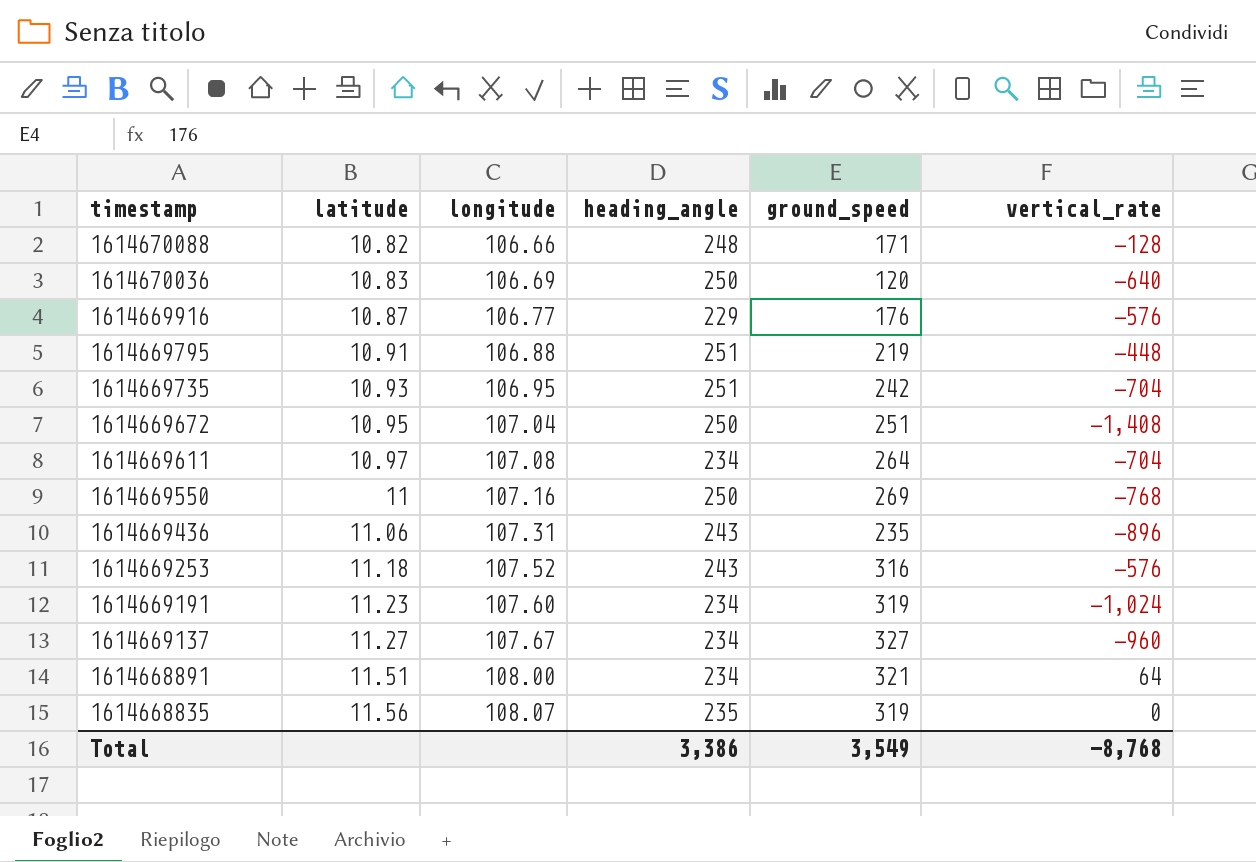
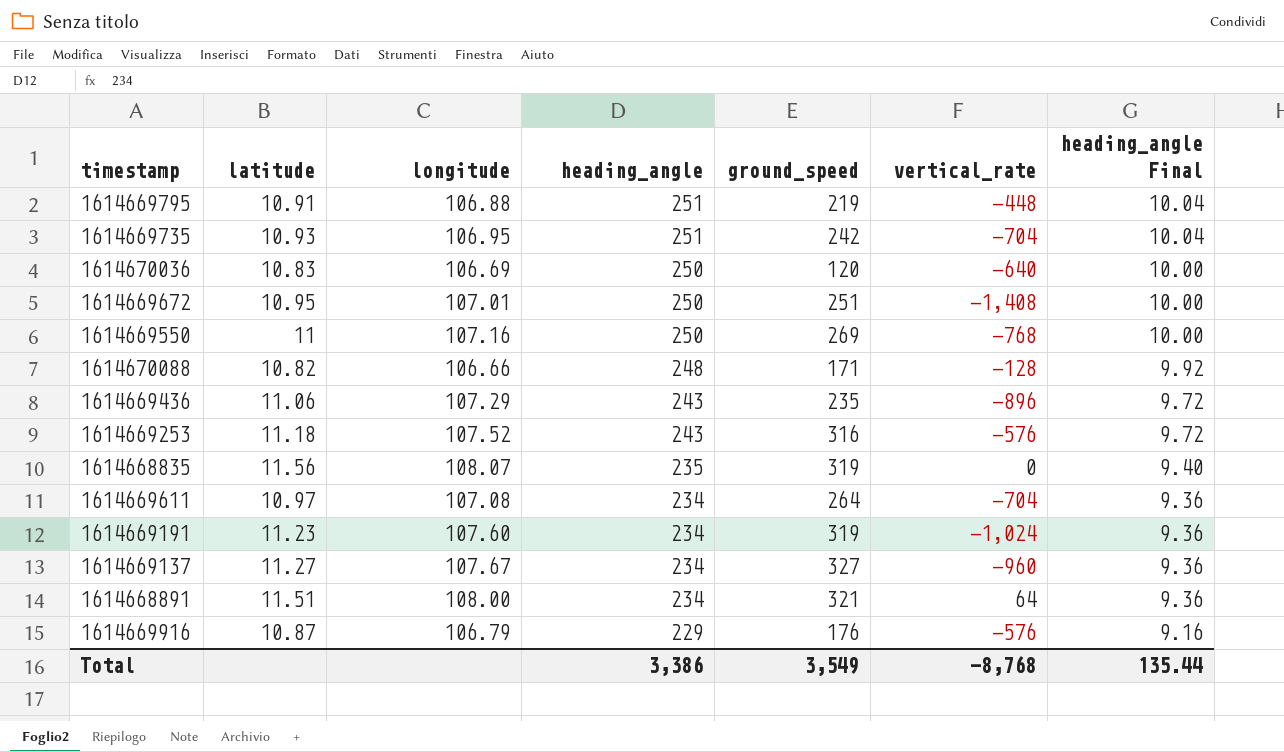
row order: timestamp descending -> heading_angle descending
column heading_angle Final | formula: none -> [heading_angle] * 0.04
1614669672 | longitude: 107.04 -> 107.01
1614669436 | longitude: 107.31 -> 107.29
1614669916 | longitude: 106.77 -> 106.79

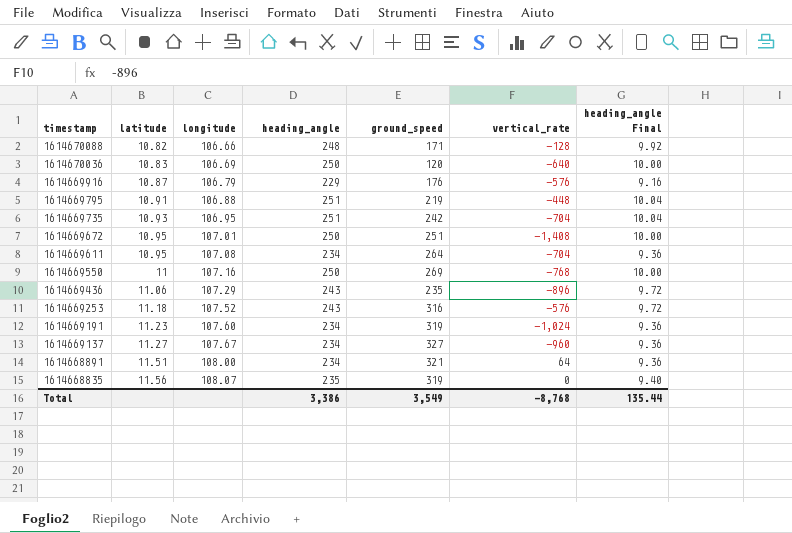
row order: heading_angle descending -> timestamp descending
1614669611 | latitude: 10.97 -> 10.95

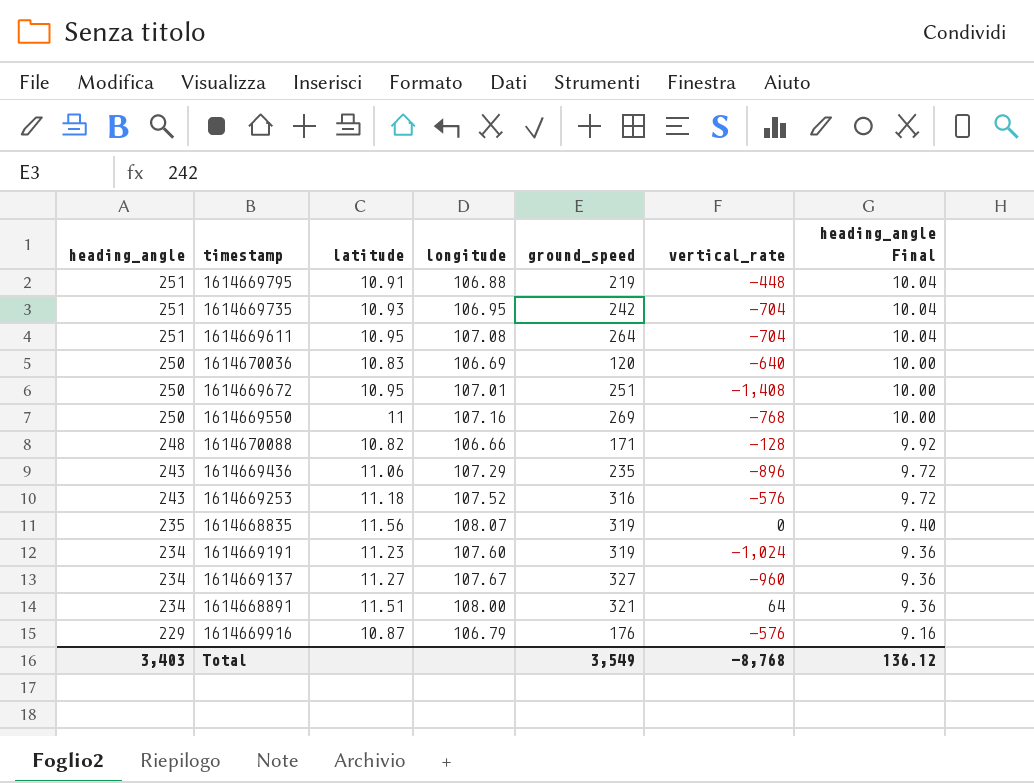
row order: timestamp descending -> heading_angle descending
column heading_angle | position: 4 -> 1
1614669611 | heading_angle: 234 -> 251
1614669611 | heading_angle Final: 9.36 -> 10.04
Total | heading_angle: 3,386 -> 3,403
Total | heading_angle Final: 135.44 -> 136.12

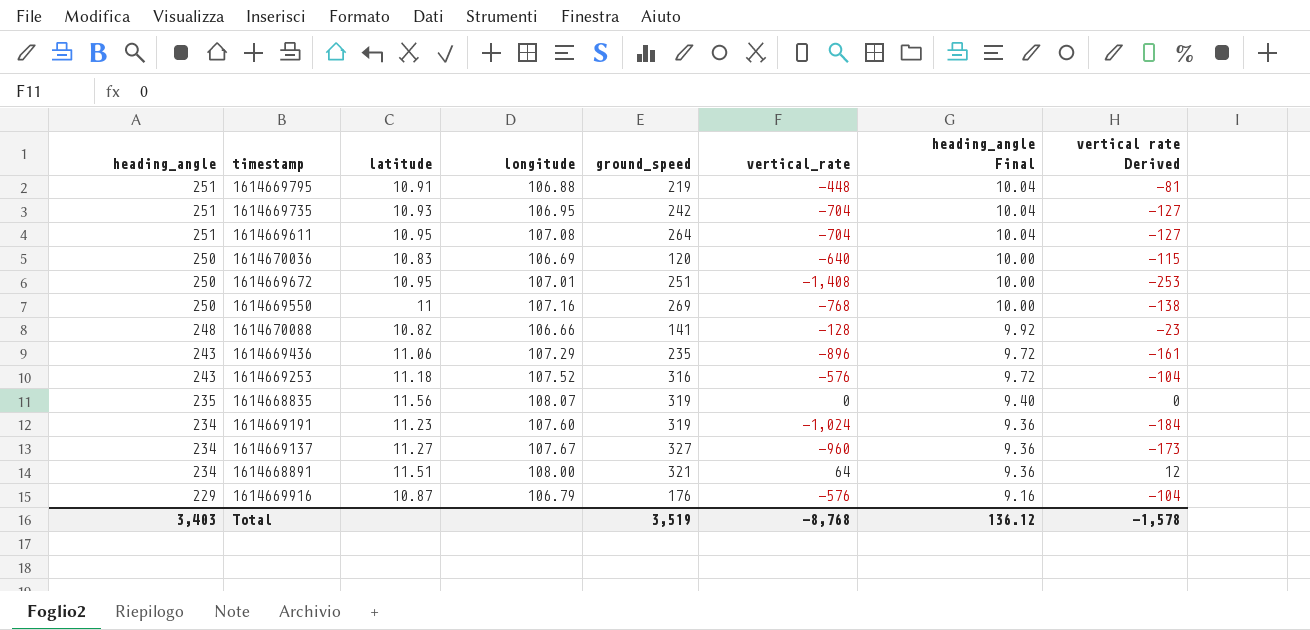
column vertical rate Derived | formula: none -> [vertical_rate] * 0.18
1614670088 | ground_speed: 171 -> 141
Total | ground_speed: 3,549 -> 3,519

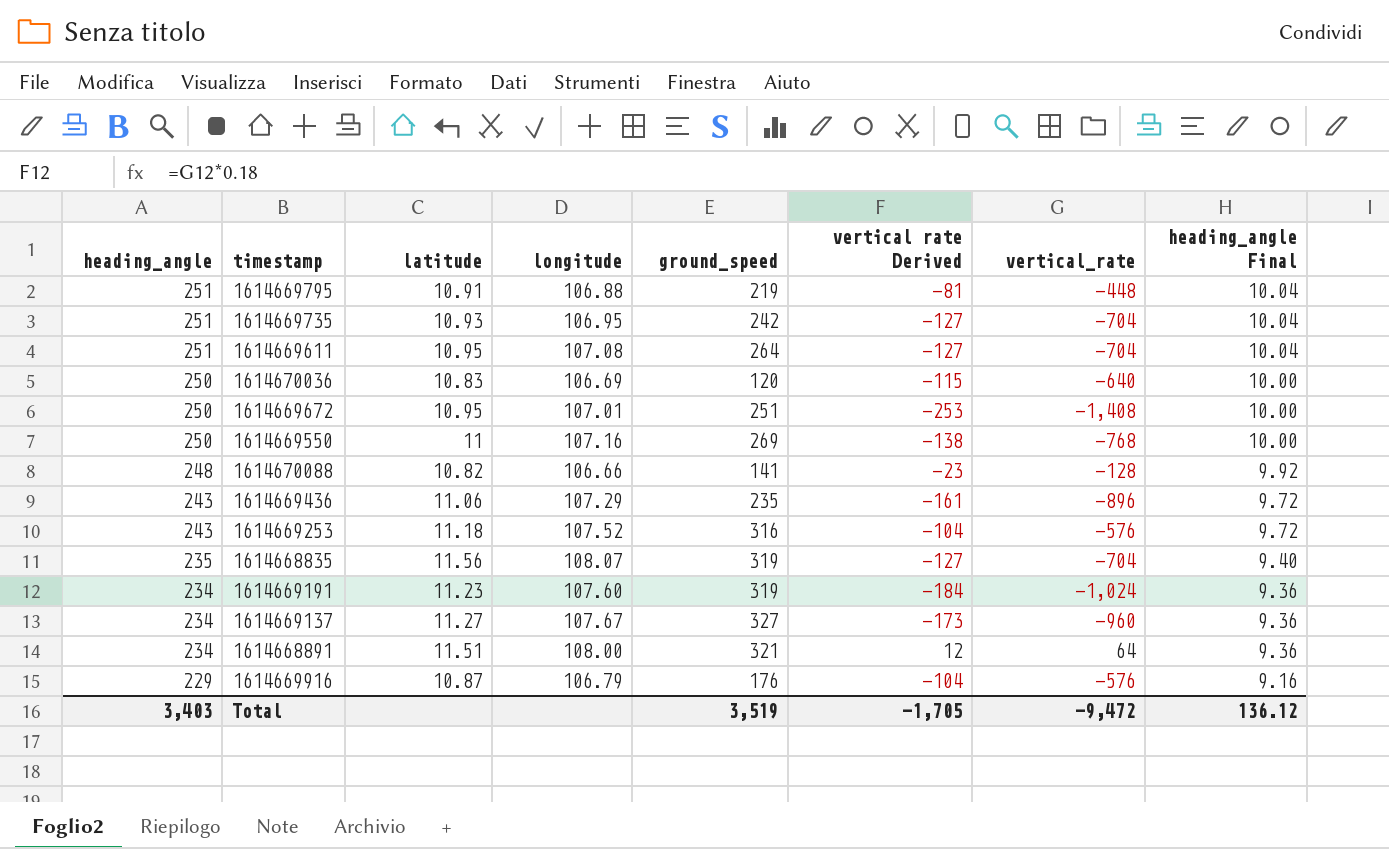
column vertical rate Derived | position: 8 -> 6
1614668835 | vertical rate Derived: 0 -> -127
1614668835 | vertical_rate: 0 -> -704
Total | vertical rate Derived: -1,578 -> -1,705
Total | vertical_rate: -8,768 -> -9,472

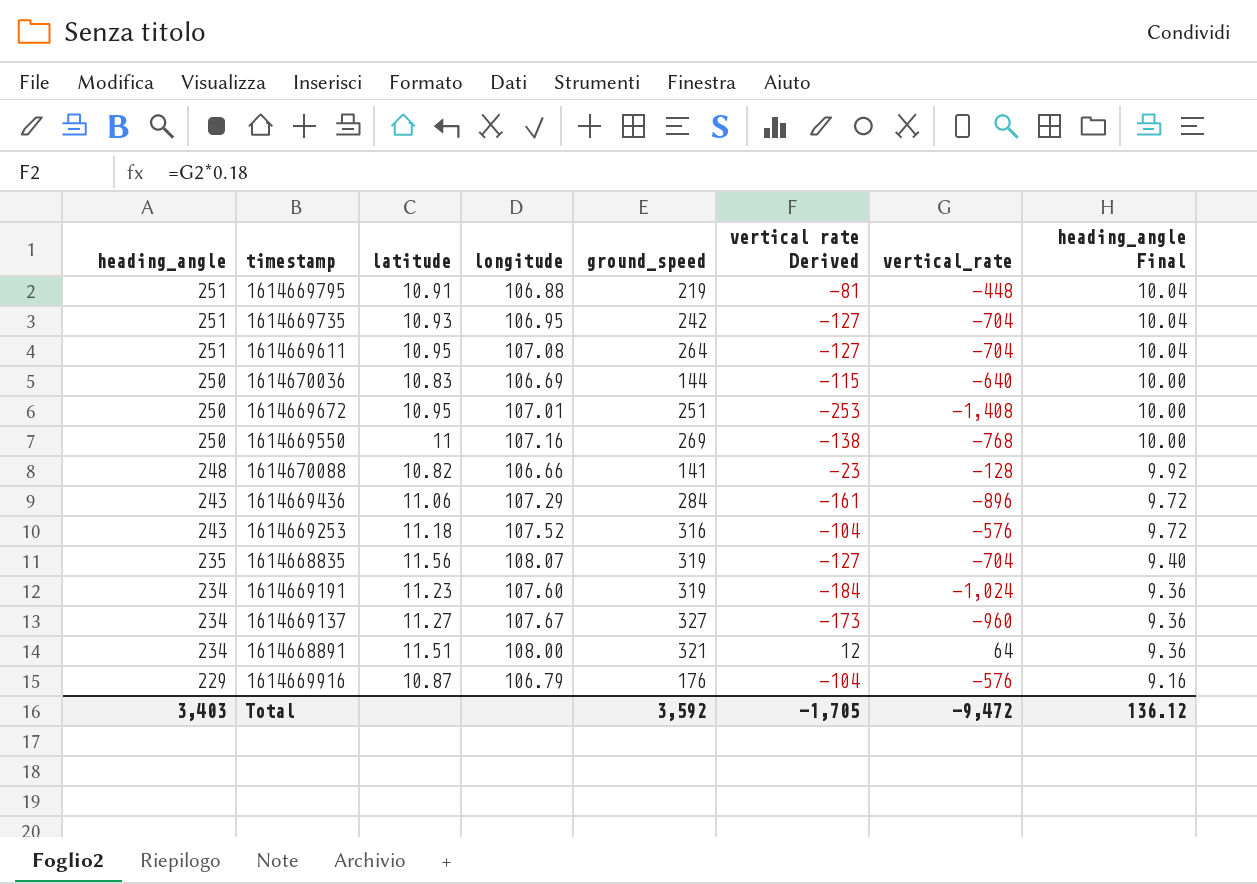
1614670036 | ground_speed: 120 -> 144
1614669436 | ground_speed: 235 -> 284
Total | ground_speed: 3,519 -> 3,592

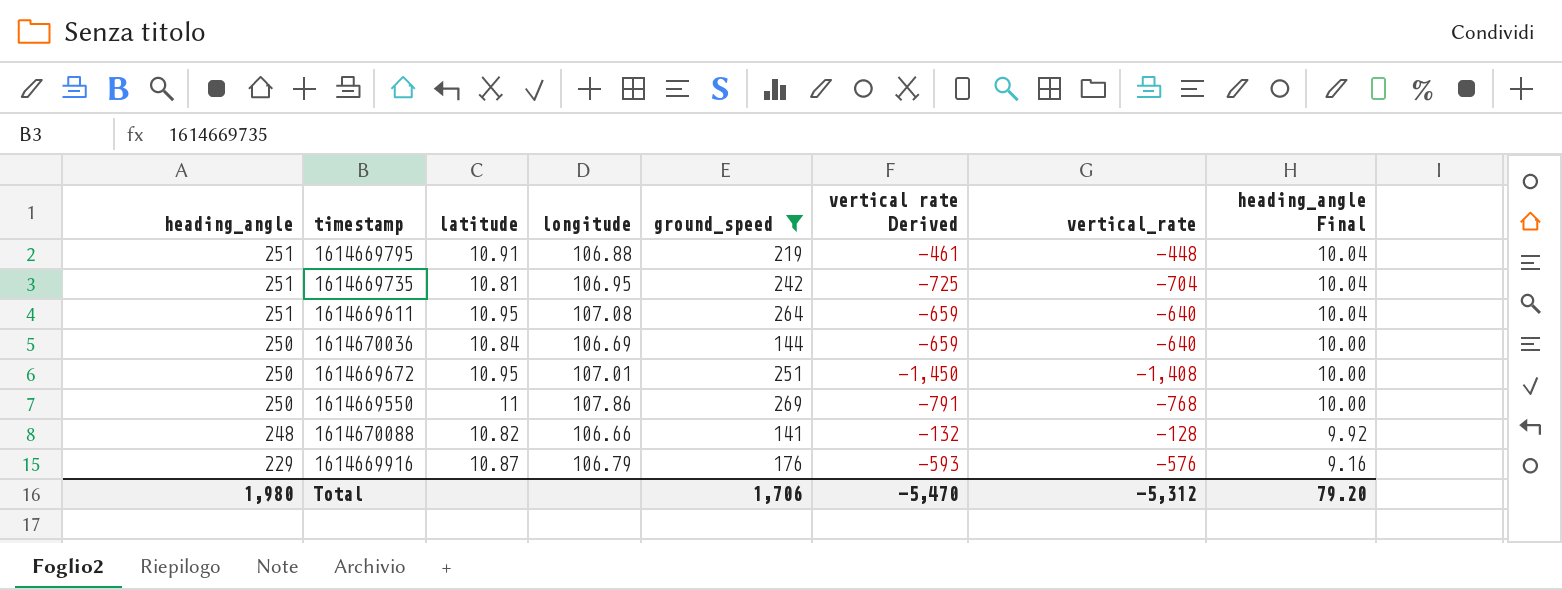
filter: none -> ground_speed <= 269
column vertical rate Derived | formula: [vertical_rate] * 0.18 -> [vertical_rate] * 1.03
1614669735 | latitude: 10.93 -> 10.81
1614669611 | vertical_rate: -704 -> -640
1614670036 | latitude: 10.83 -> 10.84
1614669550 | longitude: 107.16 -> 107.86
Total | heading_angle: 3,403 -> 1,980
Total | ground_speed: 3,592 -> 1,706
Total | vertical rate Derived: -1,705 -> -5,470
Total | vertical_rate: -9,472 -> -5,312
Total | heading_angle Final: 136.12 -> 79.20

